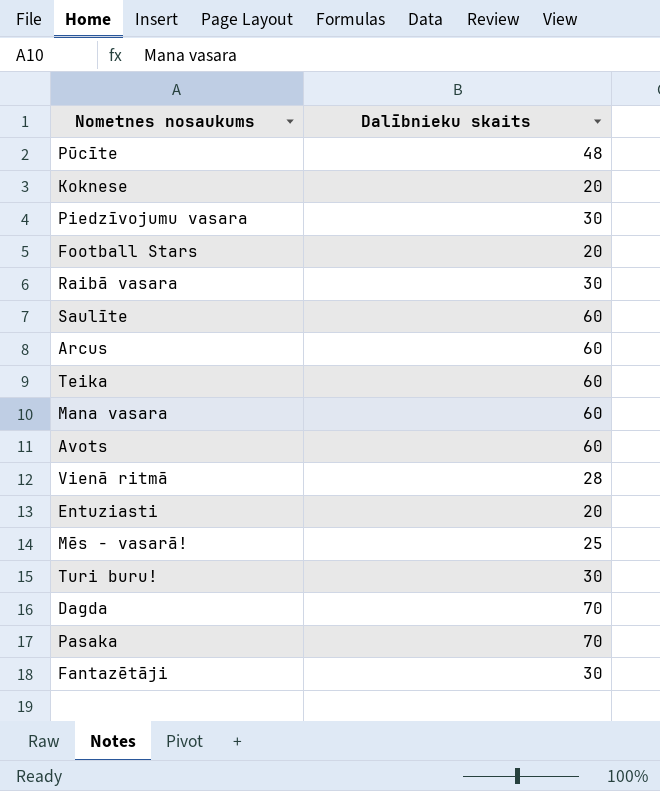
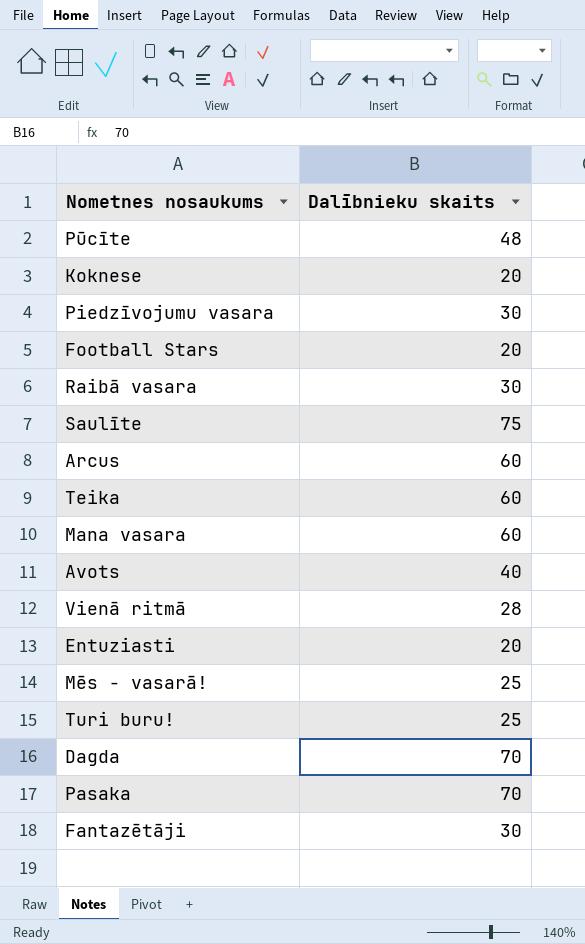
Saulīte | Dalībnieku skaits: 60 -> 75
Avots | Dalībnieku skaits: 60 -> 40
Turi buru! | Dalībnieku skaits: 30 -> 25

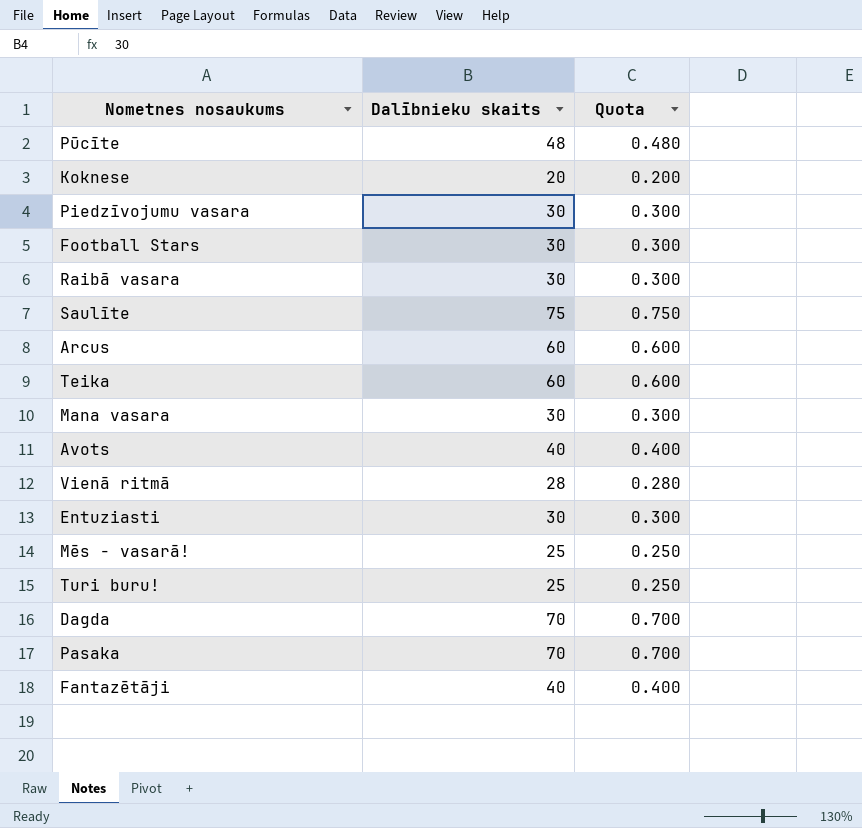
column Quota | formula: none -> [Dalībnieku skaits] * 0.01
Football Stars | Dalībnieku skaits: 20 -> 30
Mana vasara | Dalībnieku skaits: 60 -> 30
Entuziasti | Dalībnieku skaits: 20 -> 30
Fantazētāji | Dalībnieku skaits: 30 -> 40

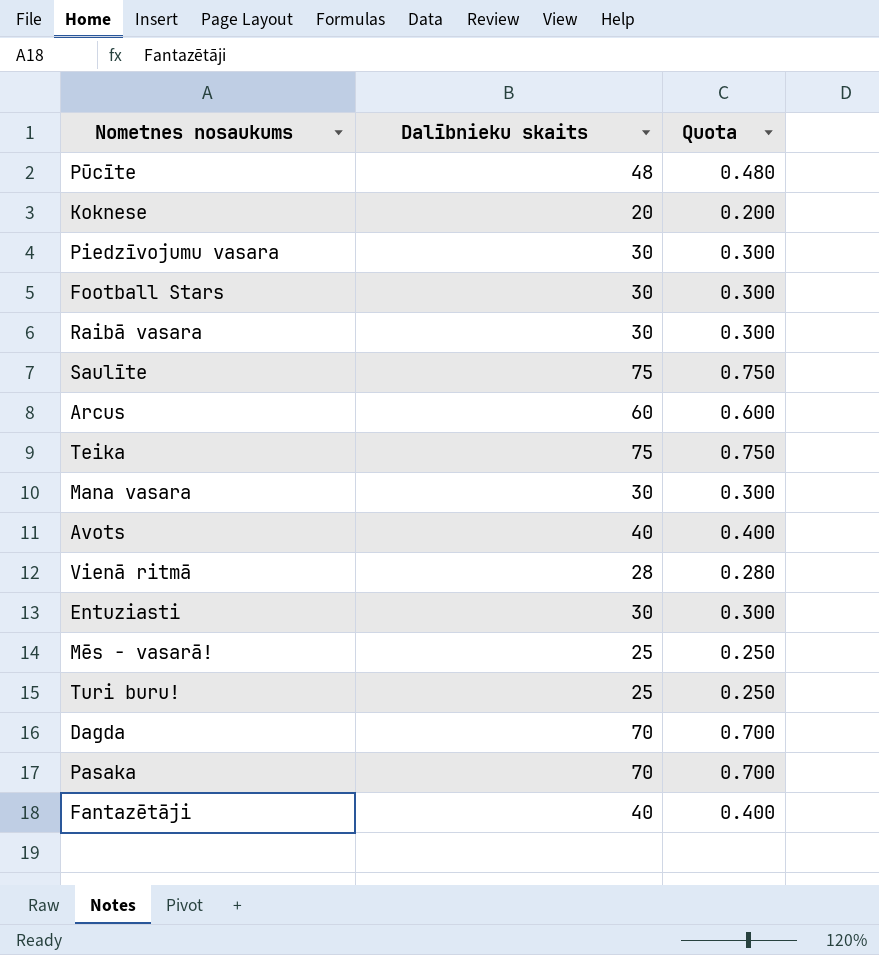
Teika | Dalībnieku skaits: 60 -> 75
Teika | Quota: 0.600 -> 0.750

